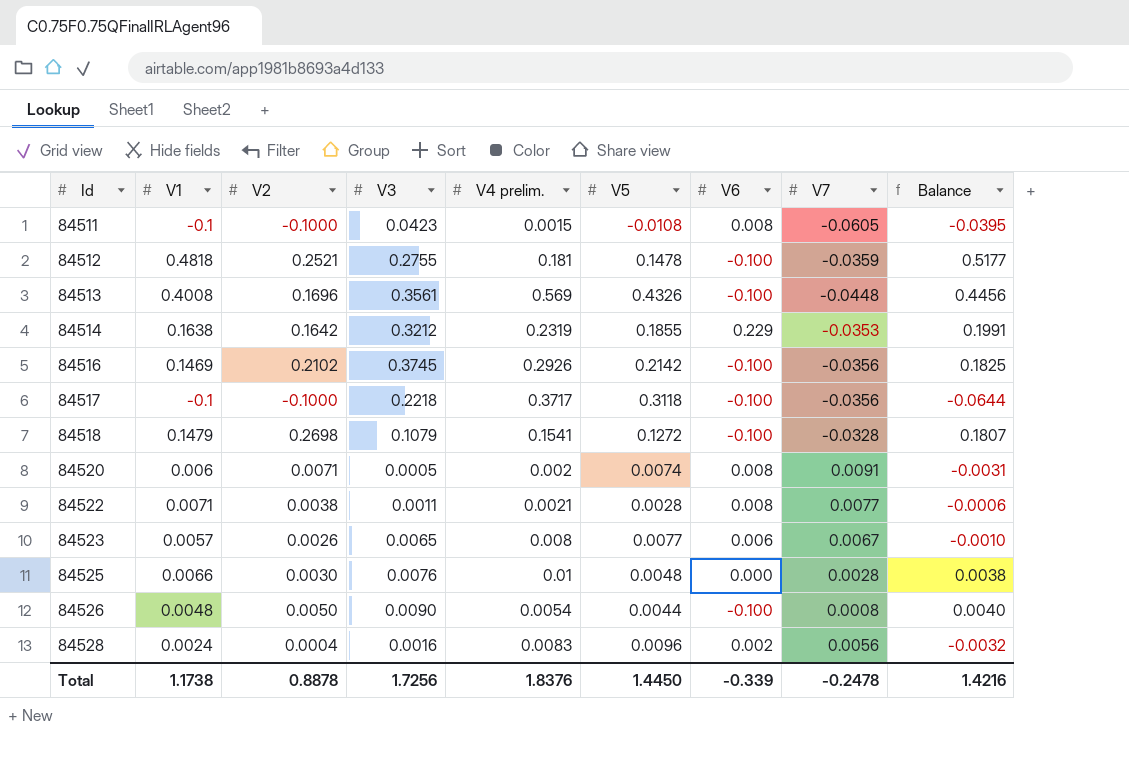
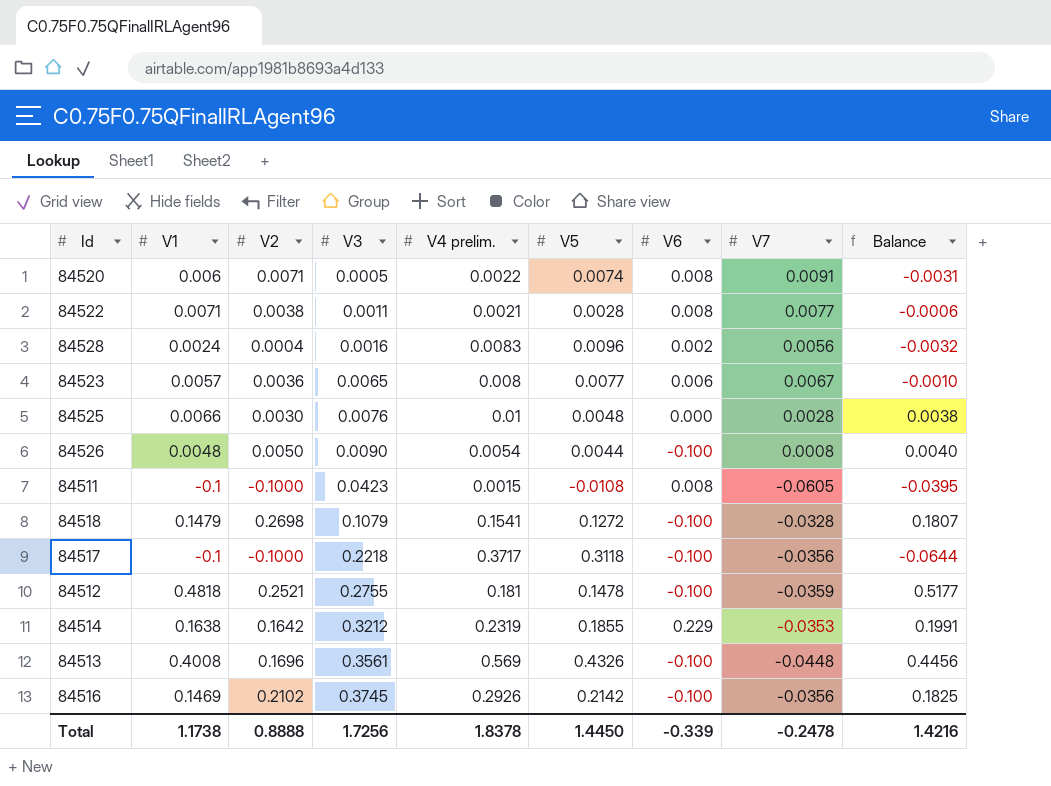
row order: Id ascending -> V3 ascending
84520 | V4 prelim.: 0.002 -> 0.0022
84523 | V2: 0.0026 -> 0.0036
Total | V2: 0.8878 -> 0.8888
Total | V4 prelim.: 1.8376 -> 1.8378

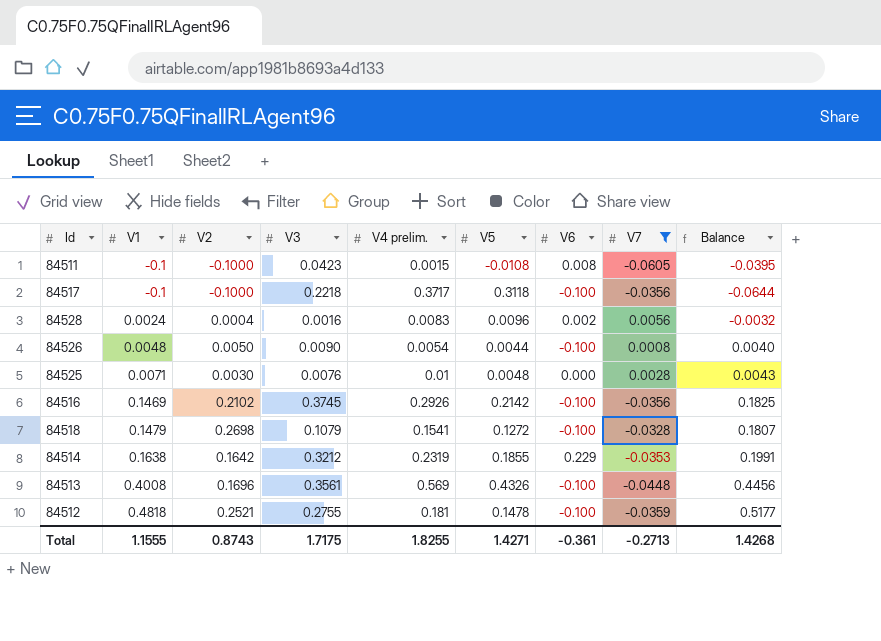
filter: none -> V7 <= 0.0056
row order: V3 ascending -> V1 ascending
84525 | V1: 0.0066 -> 0.0071
84525 | Balance: 0.0038 -> 0.0043
Total | V1: 1.1738 -> 1.1555
Total | V2: 0.8888 -> 0.8743
Total | V3: 1.7256 -> 1.7175
Total | V4 prelim.: 1.8378 -> 1.8255
Total | V5: 1.4450 -> 1.4271
Total | V6: -0.339 -> -0.361
Total | V7: -0.2478 -> -0.2713
Total | Balance: 1.4216 -> 1.4268

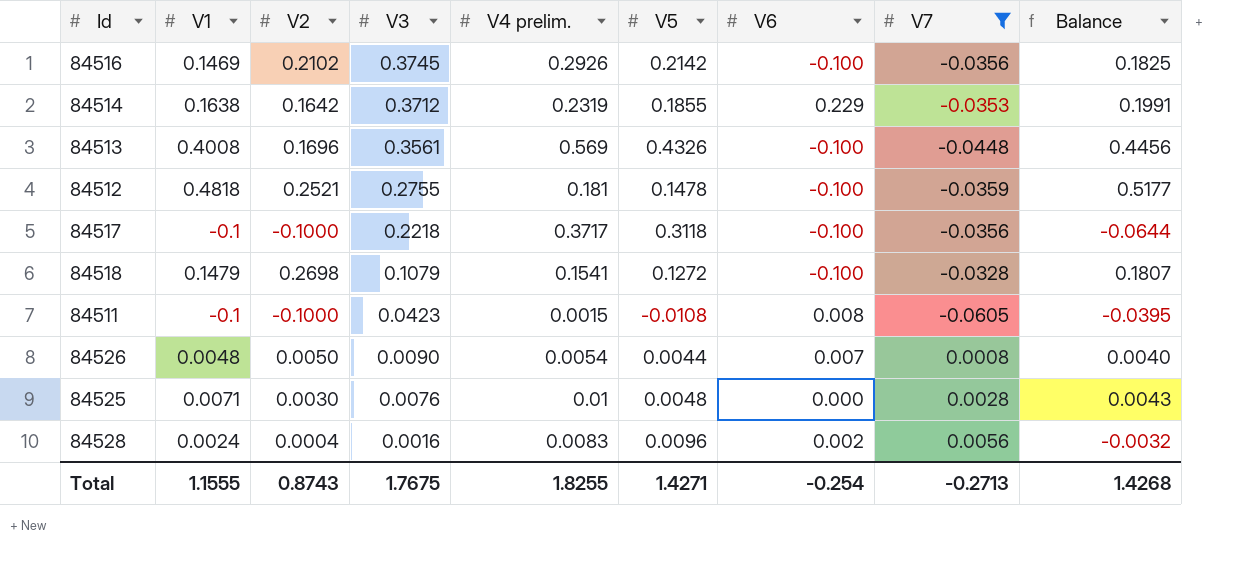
row order: V1 ascending -> V3 descending
84514 | V3: 0.3212 -> 0.3712
84526 | V6: -0.100 -> 0.007
Total | V3: 1.7175 -> 1.7675
Total | V6: -0.361 -> -0.254

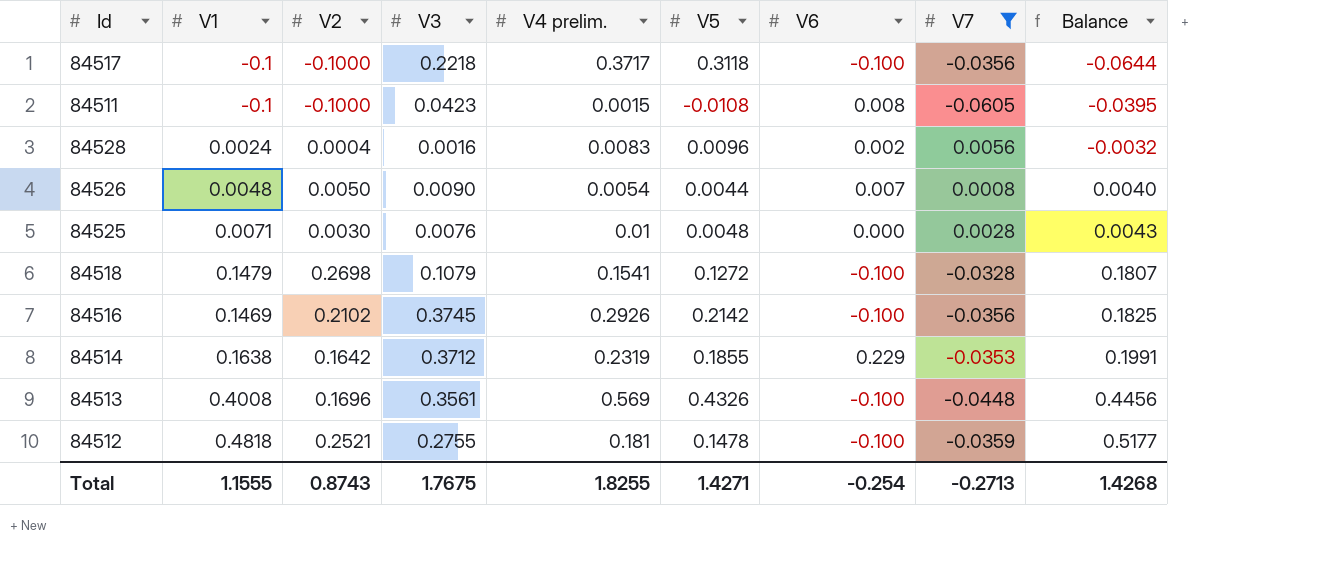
row order: V3 descending -> Balance ascending

